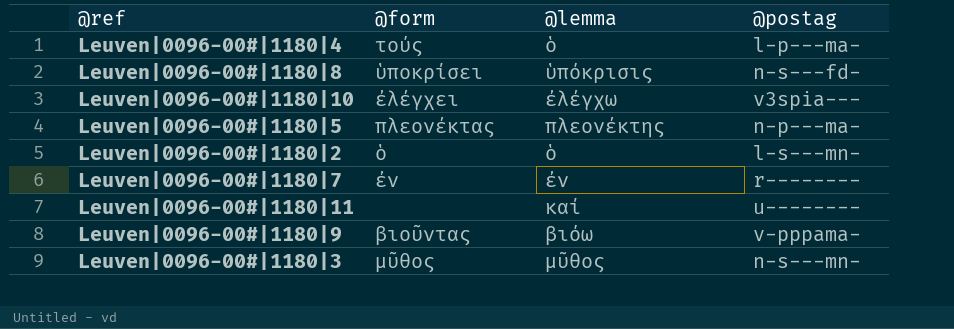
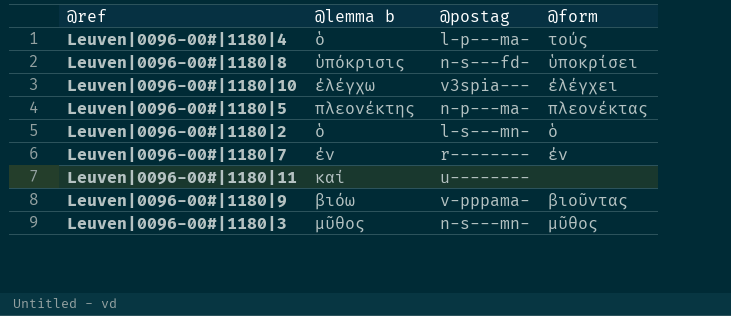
column name: @lemma -> @lemma b
column @form | position: 2 -> 4

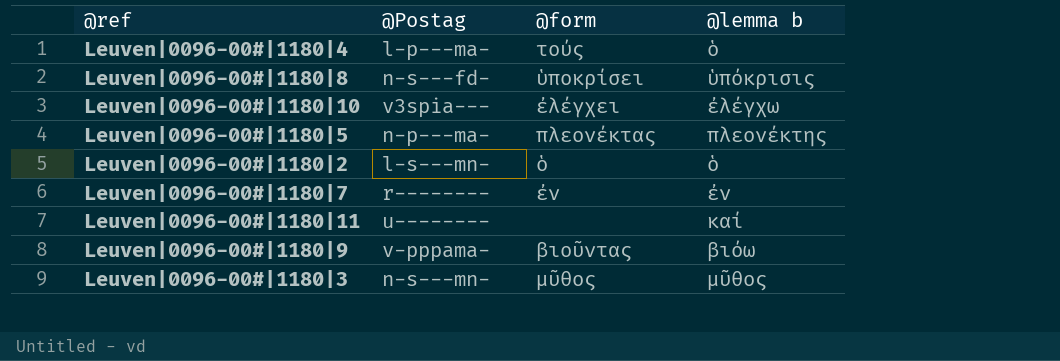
column name: @postag -> @Postag
column @lemma b | position: 2 -> 4

